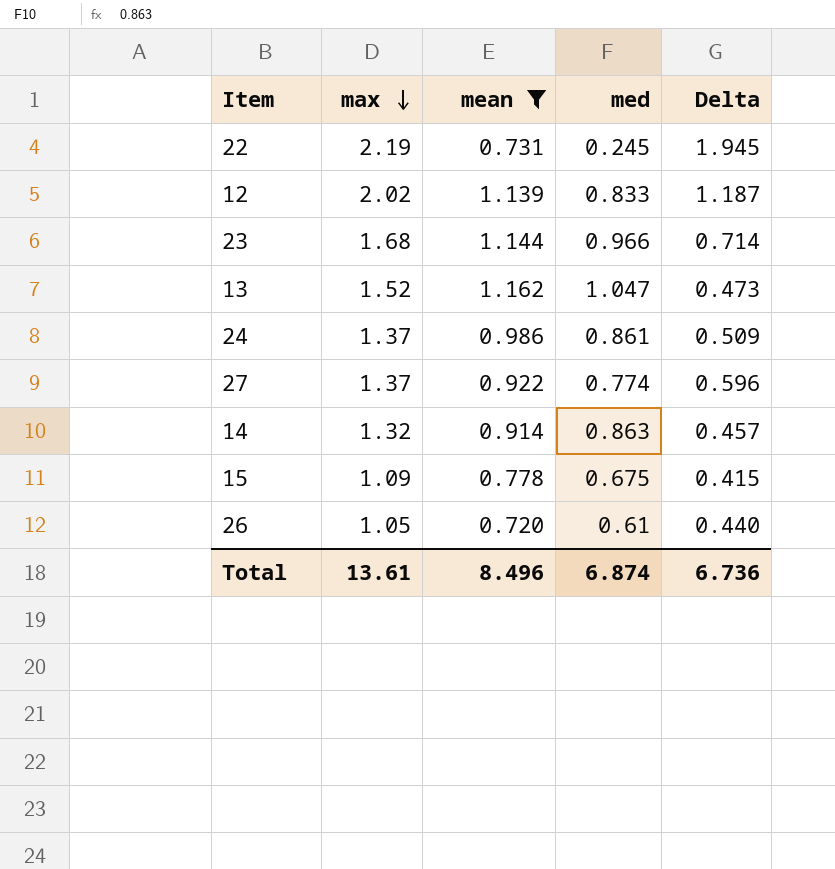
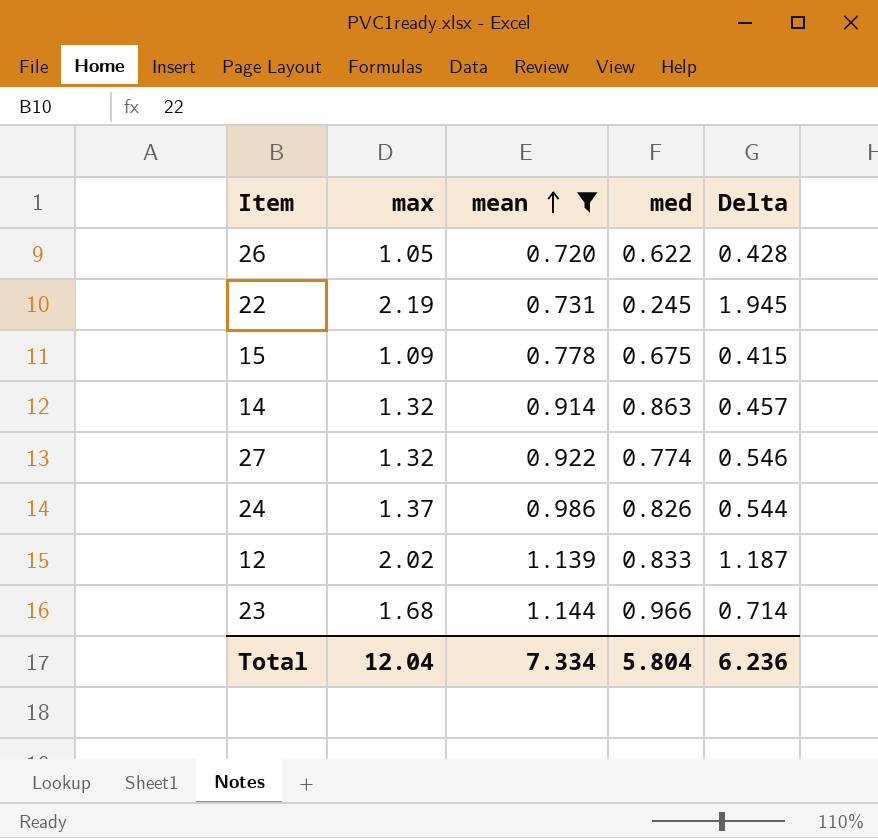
row order: max descending -> mean ascending
row 13: 1.52 | 1.162 | 1.047 | 0.473 -> none
26 | med: 0.61 -> 0.622
26 | Delta: 0.440 -> 0.428
27 | max: 1.37 -> 1.32
27 | Delta: 0.596 -> 0.546
24 | med: 0.861 -> 0.826
24 | Delta: 0.509 -> 0.544
Total | max: 13.61 -> 12.04
Total | mean: 8.496 -> 7.334
Total | med: 6.874 -> 5.804
Total | Delta: 6.736 -> 6.236

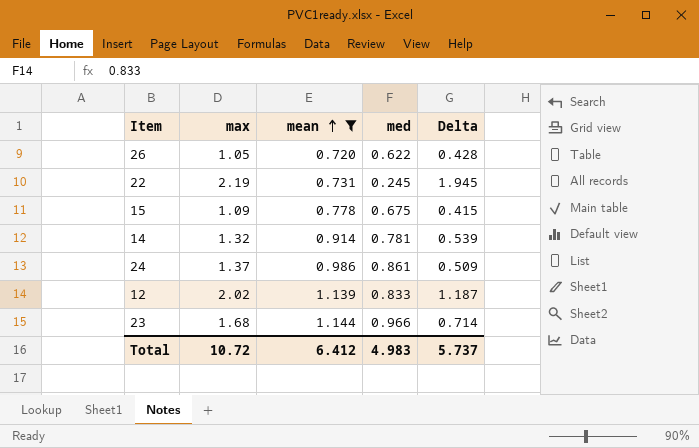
row 27: 1.32 | 0.922 | 0.774 | 0.546 -> none
14 | med: 0.863 -> 0.781
14 | Delta: 0.457 -> 0.539
24 | med: 0.826 -> 0.861
24 | Delta: 0.544 -> 0.509
Total | max: 12.04 -> 10.72
Total | mean: 7.334 -> 6.412
Total | med: 5.804 -> 4.983
Total | Delta: 6.236 -> 5.737

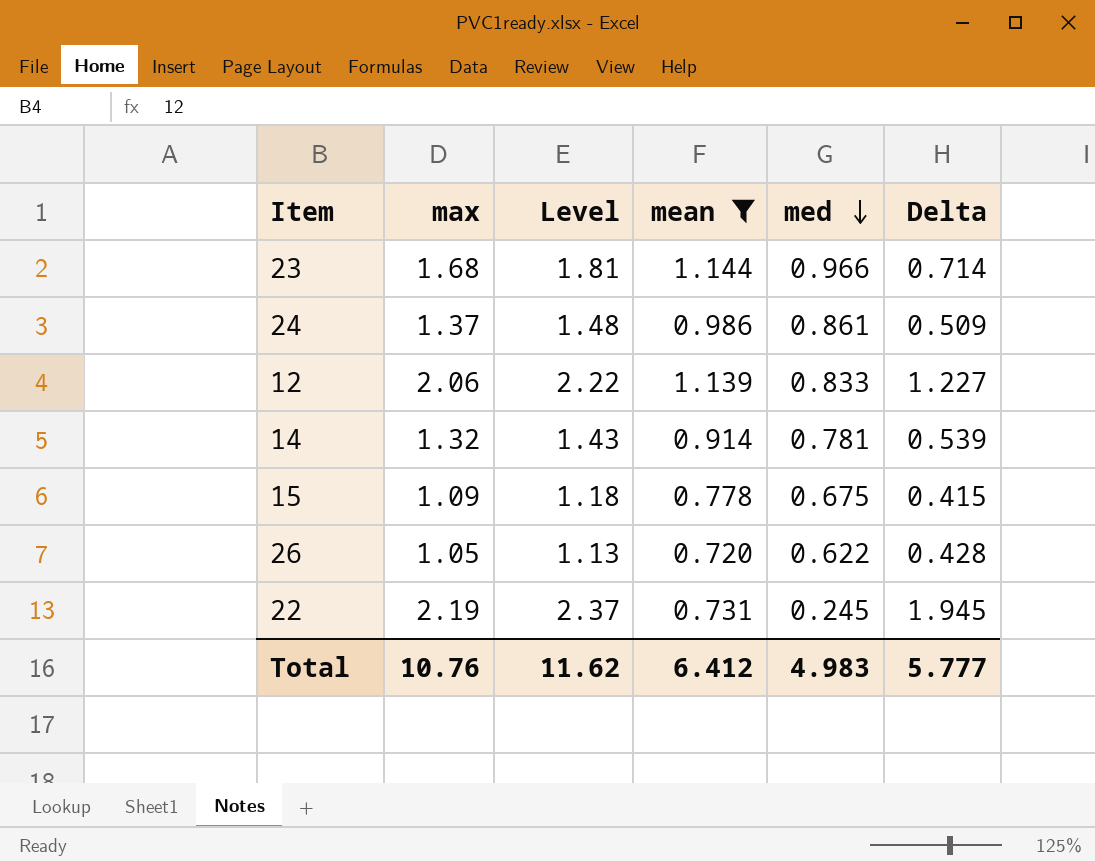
row order: mean ascending -> med descending
column Level | formula: none -> [max] * 1.08
12 | max: 2.02 -> 2.06
12 | Delta: 1.187 -> 1.227
Total | max: 10.72 -> 10.76
Total | Delta: 5.737 -> 5.777

